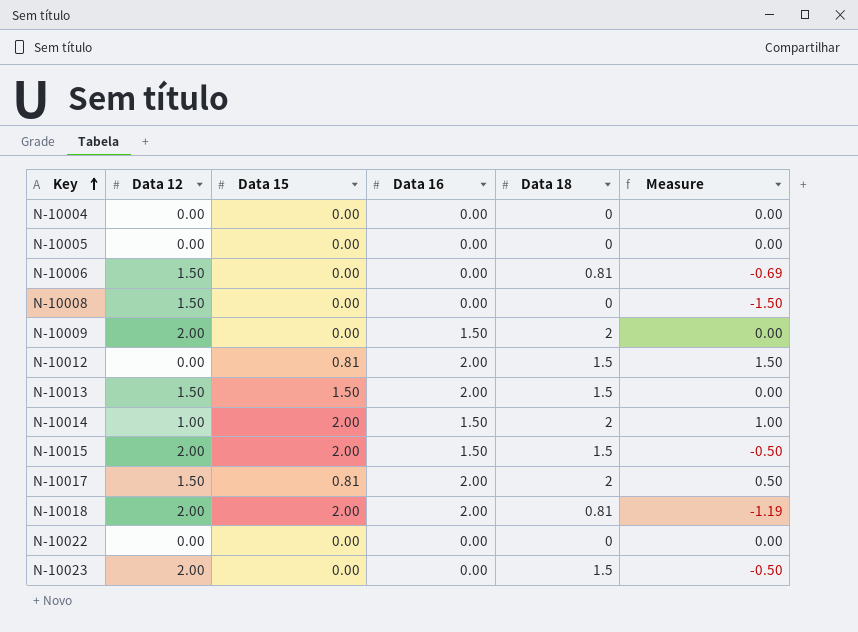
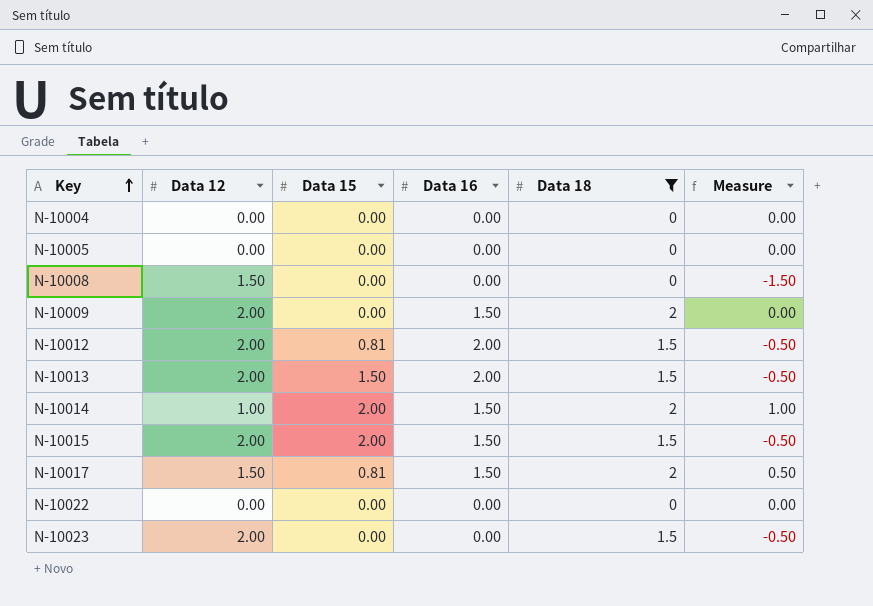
filter: none -> Data 18 != 0.81
N-10012 | Data 12: 0.00 -> 2.00
N-10012 | Measure: 1.50 -> -0.50
N-10013 | Data 12: 1.50 -> 2.00
N-10013 | Measure: 0.00 -> -0.50
N-10017 | Data 16: 2.00 -> 1.50

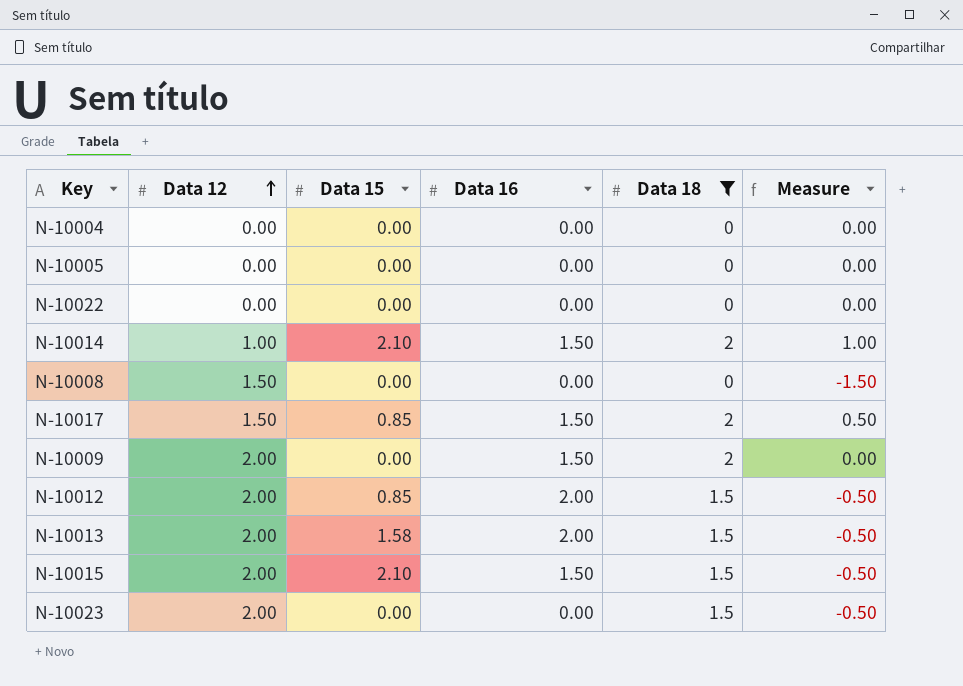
row order: Key ascending -> Data 12 ascending
N-10014 | Data 15: 2.00 -> 2.10
N-10017 | Data 15: 0.81 -> 0.85
N-10012 | Data 15: 0.81 -> 0.85
N-10013 | Data 15: 1.50 -> 1.58
N-10015 | Data 15: 2.00 -> 2.10

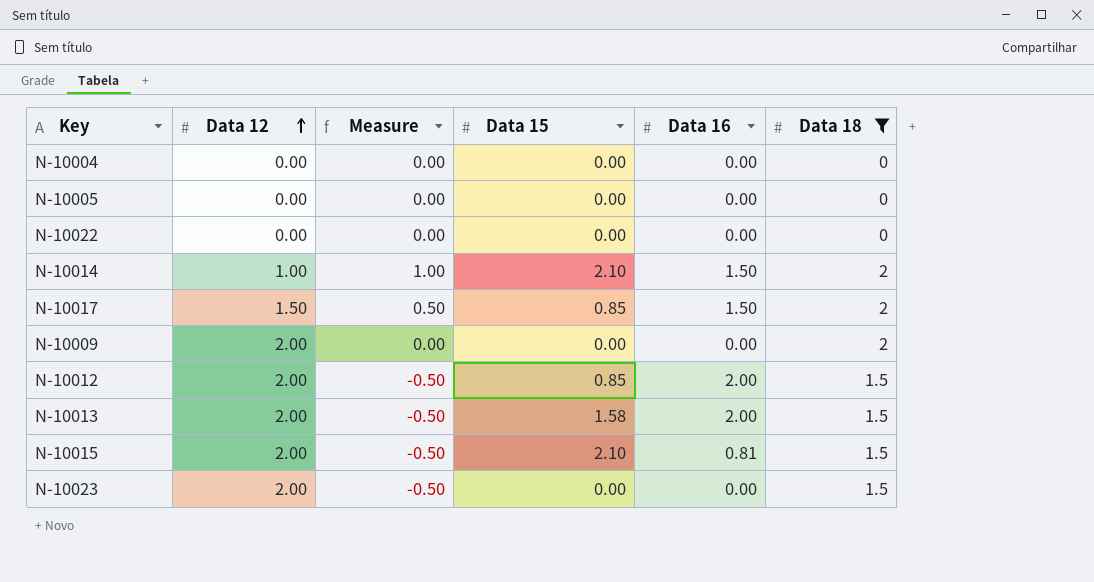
column Measure | position: 6 -> 3
row N-10008: 1.50 | 0.00 | 0.00 | 0 | -1.50 -> none
N-10009 | Data 16: 1.50 -> 0.00
N-10015 | Data 16: 1.50 -> 0.81

